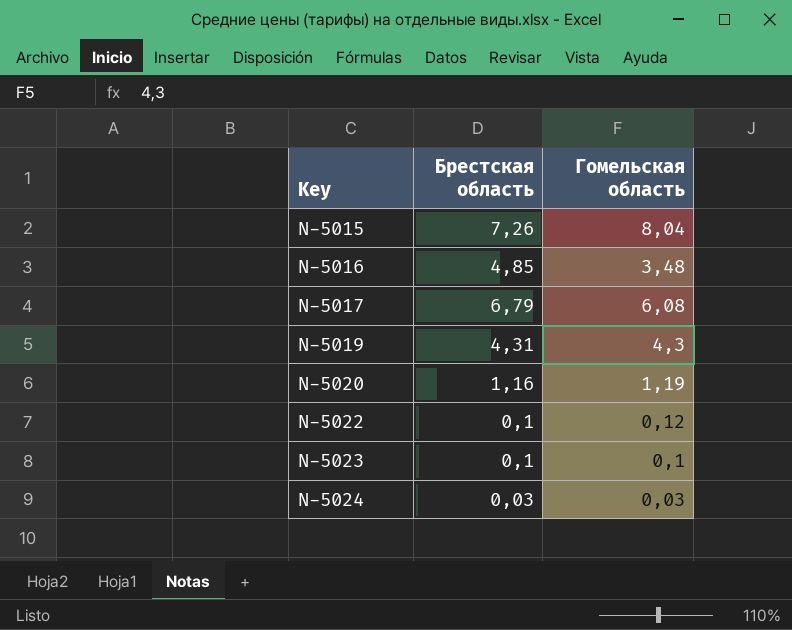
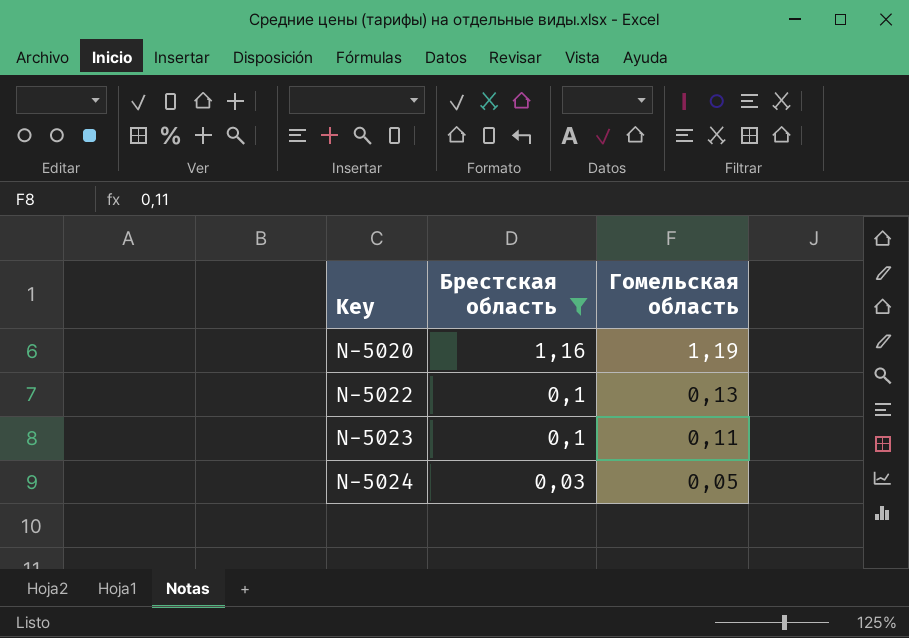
filter: none -> Брестская область <= 1,16
N-5022 | Гомельская область: 0,12 -> 0,13
N-5023 | Гомельская область: 0,1 -> 0,11
N-5024 | Гомельская область: 0,03 -> 0,05

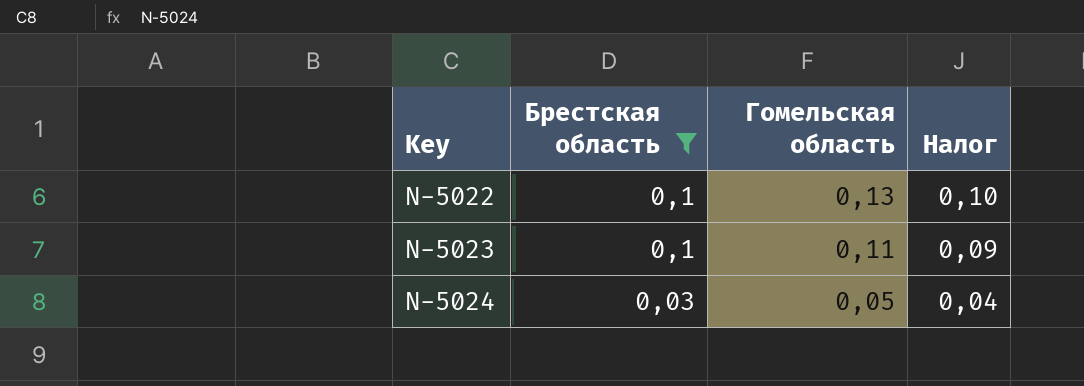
column Налог | formula: none -> [Гомельская область] * 0,8
row N-5020: 1,16 | 1,19 -> none

